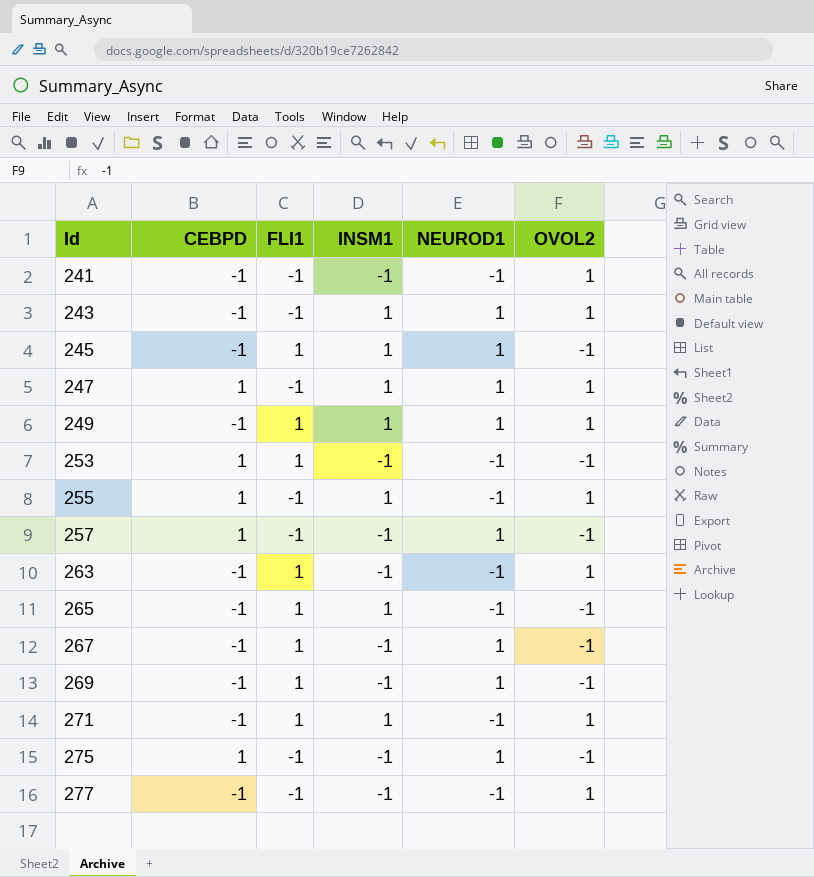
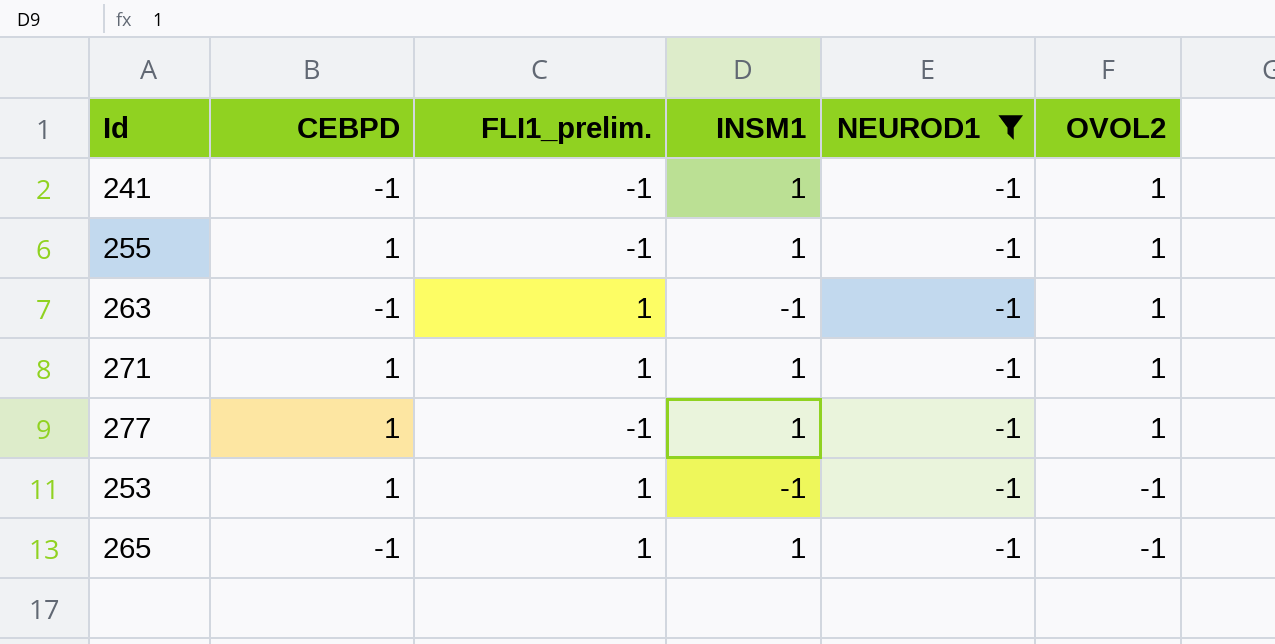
filter: none -> NEUROD1 = -1
row order: Id ascending -> OVOL2 descending
column name: FLI1 -> FLI1_prelim.
241 | INSM1: -1 -> 1
271 | CEBPD: -1 -> 1
277 | CEBPD: -1 -> 1
277 | INSM1: -1 -> 1

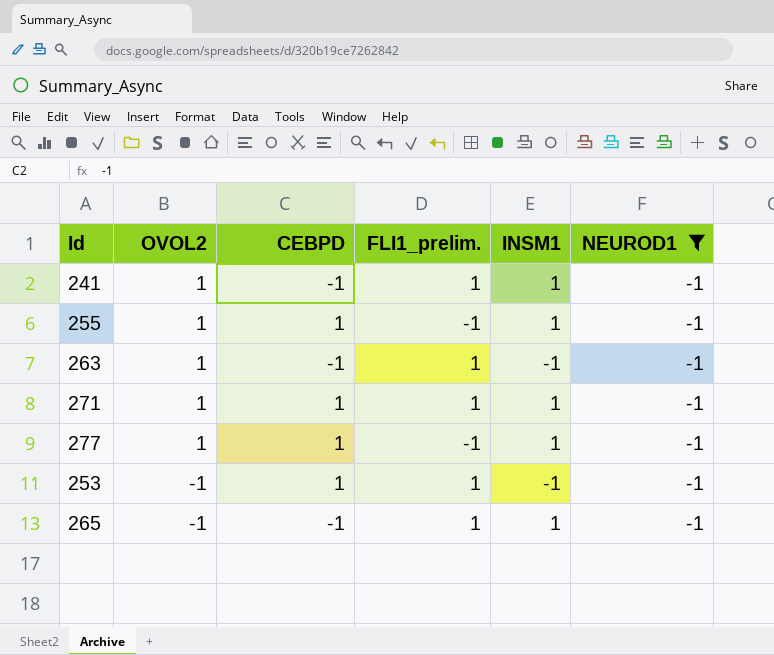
column OVOL2 | position: 6 -> 2
241 | FLI1_prelim.: -1 -> 1

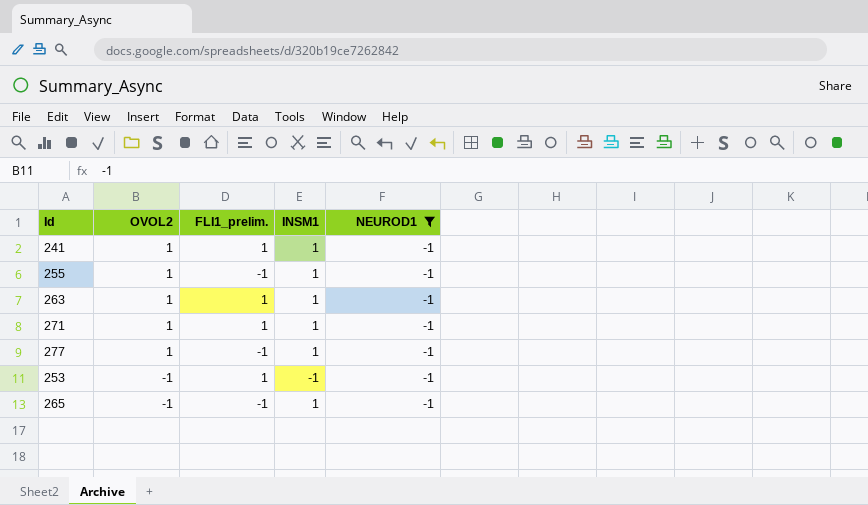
column CEBPD | position: 3 -> none
263 | INSM1: -1 -> 1
265 | FLI1_prelim.: 1 -> -1

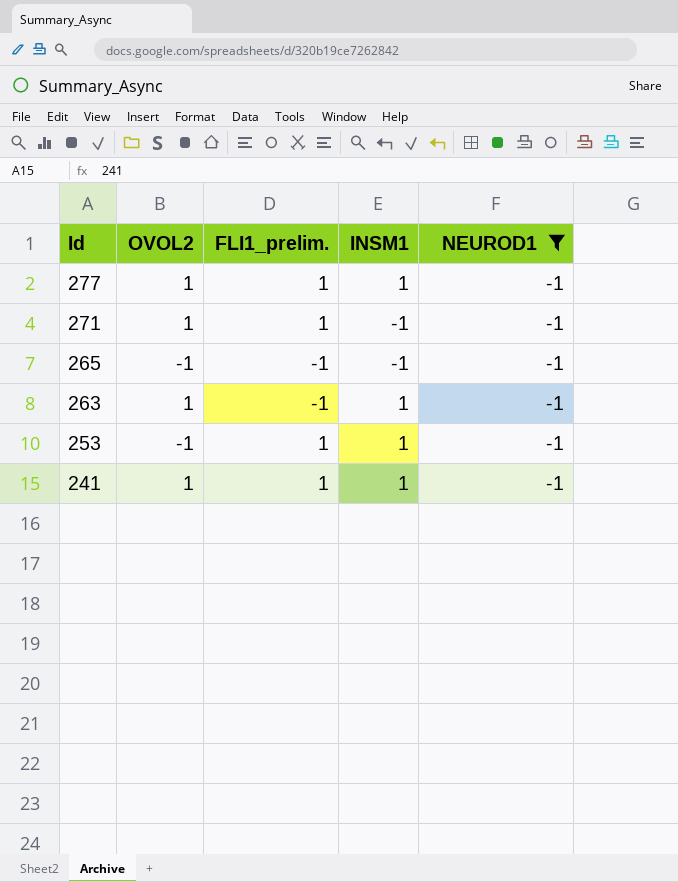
row order: OVOL2 descending -> Id descending
row 255: 1 | -1 | 1 | -1 -> none
277 | FLI1_prelim.: -1 -> 1
271 | INSM1: 1 -> -1
265 | INSM1: 1 -> -1
263 | FLI1_prelim.: 1 -> -1
253 | INSM1: -1 -> 1

